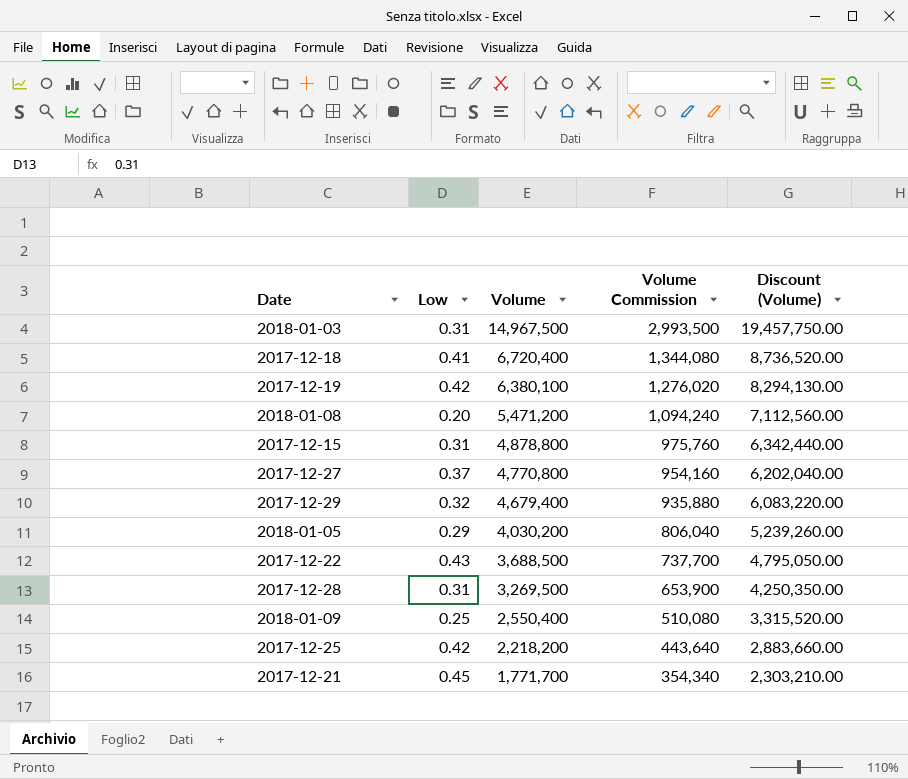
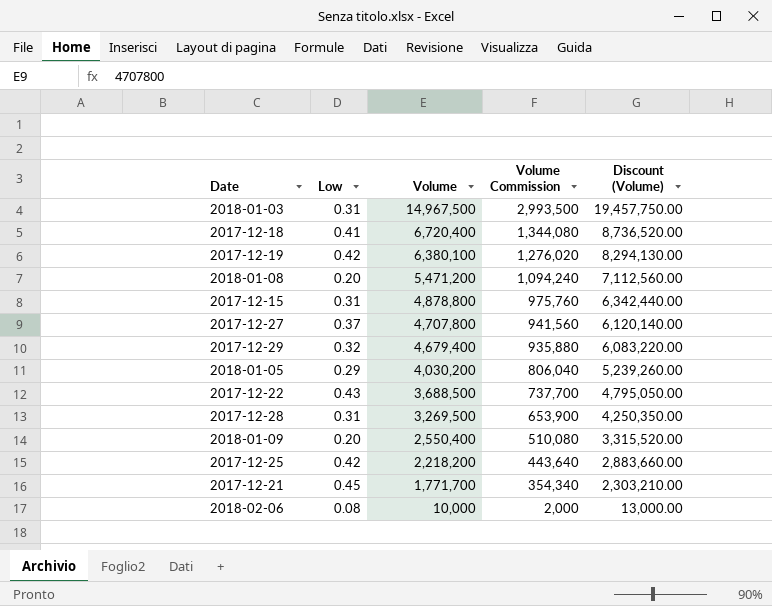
2017-12-27 | Volume: 4,770,800 -> 4,707,800
2017-12-27 | Volume Commission: 954,160 -> 941,560
2017-12-27 | Discount (Volume): 6,202,040.00 -> 6,120,140.00
2018-01-09 | Low: 0.25 -> 0.20
row 2018-02-06: none -> 0.08 | 10,000 | 2,000 | 13,000.00

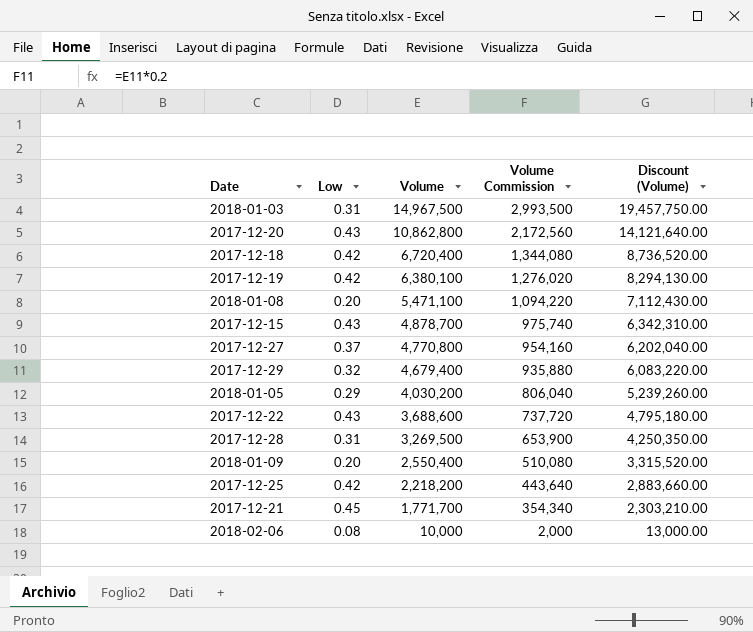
row 2017-12-20: none -> 0.43 | 10,862,800 | 2,172,560 | 14,121,640.00
2017-12-18 | Low: 0.41 -> 0.42
2018-01-08 | Volume: 5,471,200 -> 5,471,100
2018-01-08 | Volume Commission: 1,094,240 -> 1,094,220
2018-01-08 | Discount (Volume): 7,112,560.00 -> 7,112,430.00
2017-12-15 | Low: 0.31 -> 0.43
2017-12-15 | Volume: 4,878,800 -> 4,878,700
2017-12-15 | Volume Commission: 975,760 -> 975,740
2017-12-15 | Discount (Volume): 6,342,440.00 -> 6,342,310.00
2017-12-27 | Volume: 4,707,800 -> 4,770,800
2017-12-27 | Volume Commission: 941,560 -> 954,160
2017-12-27 | Discount (Volume): 6,120,140.00 -> 6,202,040.00
2017-12-22 | Volume: 3,688,500 -> 3,688,600
2017-12-22 | Volume Commission: 737,700 -> 737,720
2017-12-22 | Discount (Volume): 4,795,050.00 -> 4,795,180.00

